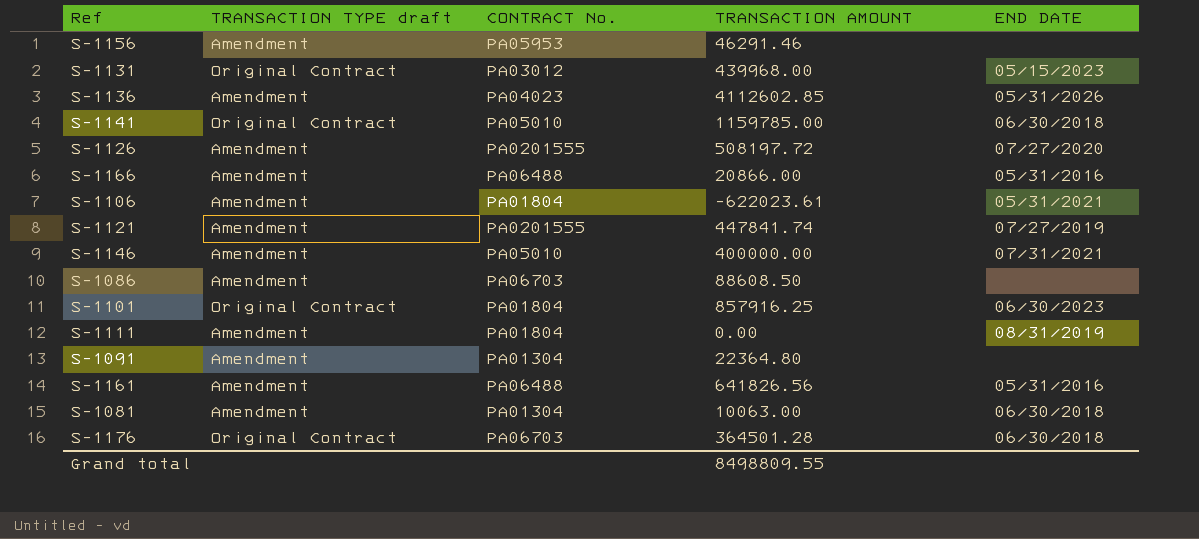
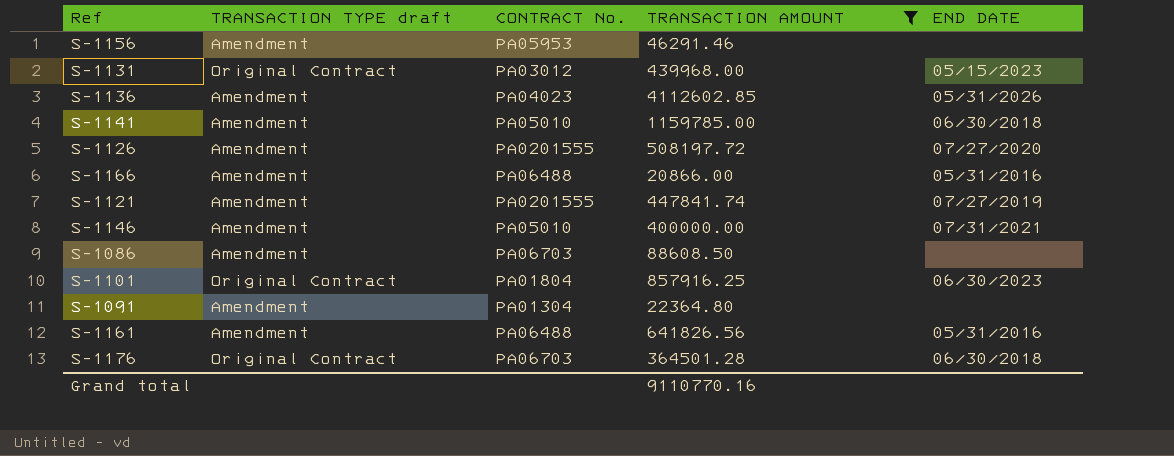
filter: none -> TRANSACTION AMOUNT >= 20866.00
S-1141 | TRANSACTION TYPE draft: Original Contract -> Amendment
Grand total | TRANSACTION AMOUNT: 8498809.55 -> 9110770.16

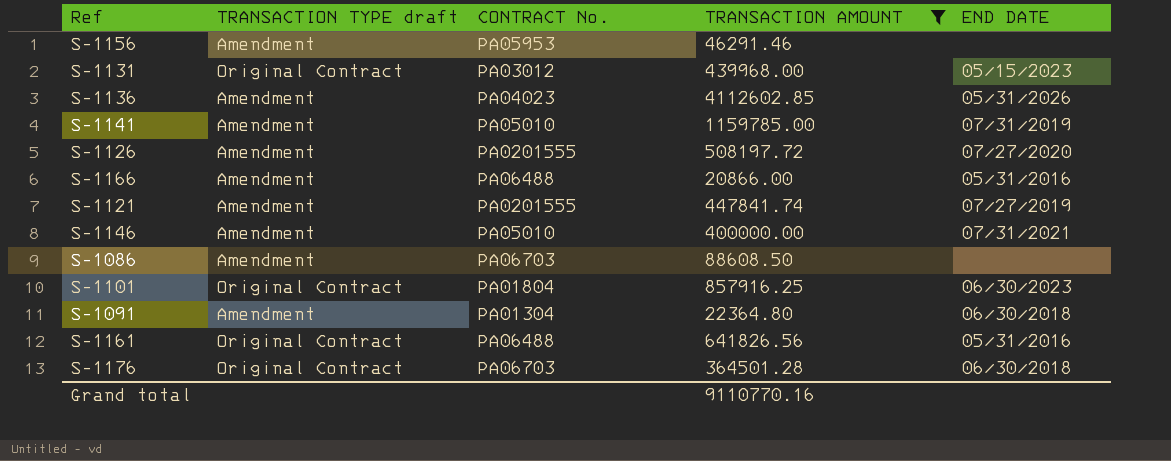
S-1141 | END DATE: 06/30/2018 -> 07/31/2019
S-1091 | END DATE: none -> 06/30/2018
S-1161 | TRANSACTION TYPE draft: Amendment -> Original Contract

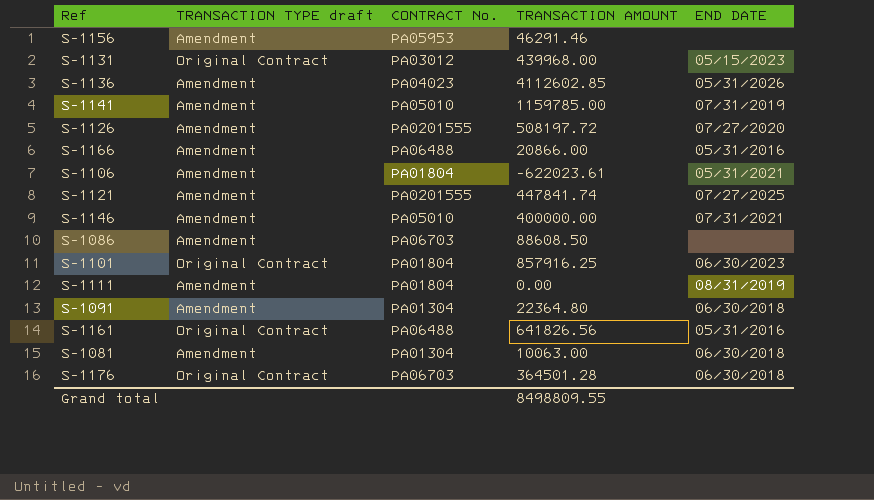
filter: TRANSACTION AMOUNT >= 20866.00 -> none
S-1121 | END DATE: 07/27/2019 -> 07/27/2025
Grand total | TRANSACTION AMOUNT: 9110770.16 -> 8498809.55

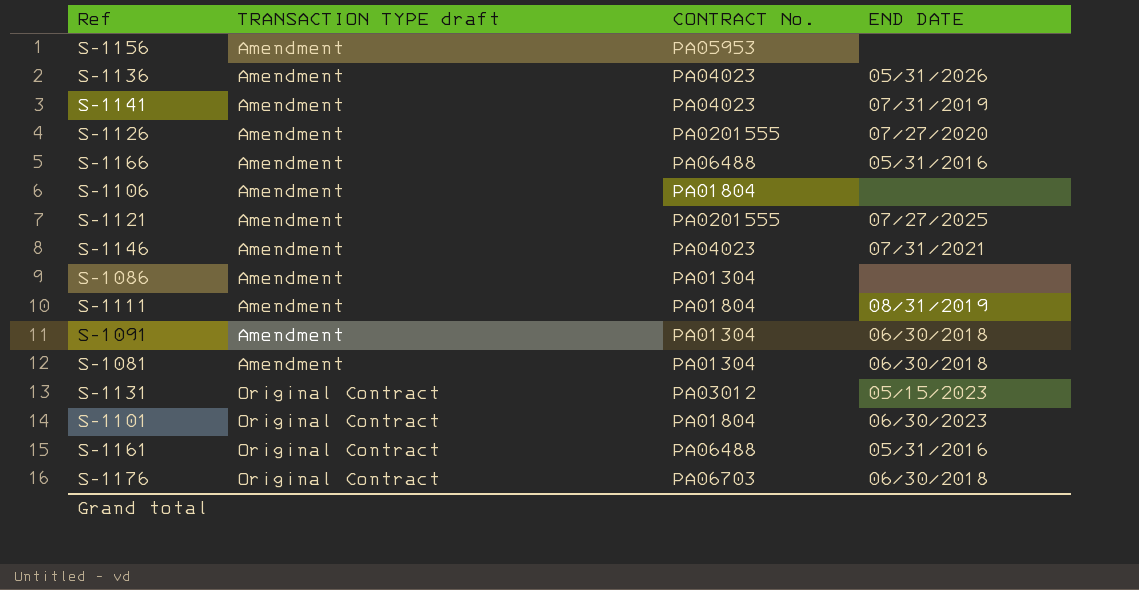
row order: none -> TRANSACTION TYPE draft ascending
column TRANSACTION AMOUNT | position: 4 -> none
S-1141 | CONTRACT No.: PA05010 -> PA04023
S-1106 | END DATE: 05/31/2021 -> none
S-1146 | CONTRACT No.: PA05010 -> PA04023
S-1086 | CONTRACT No.: PA06703 -> PA01304

